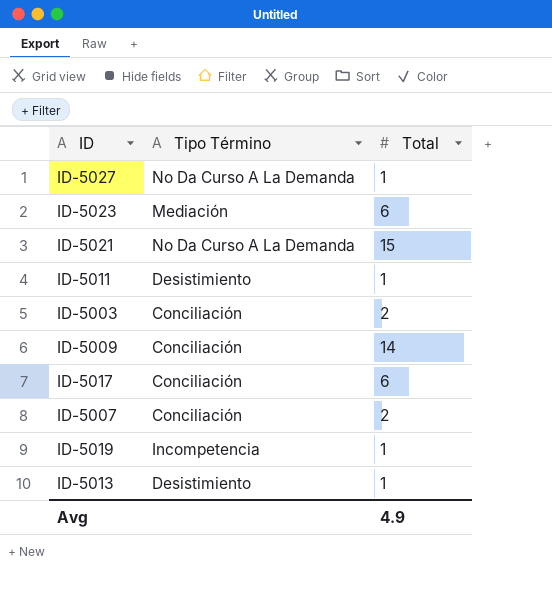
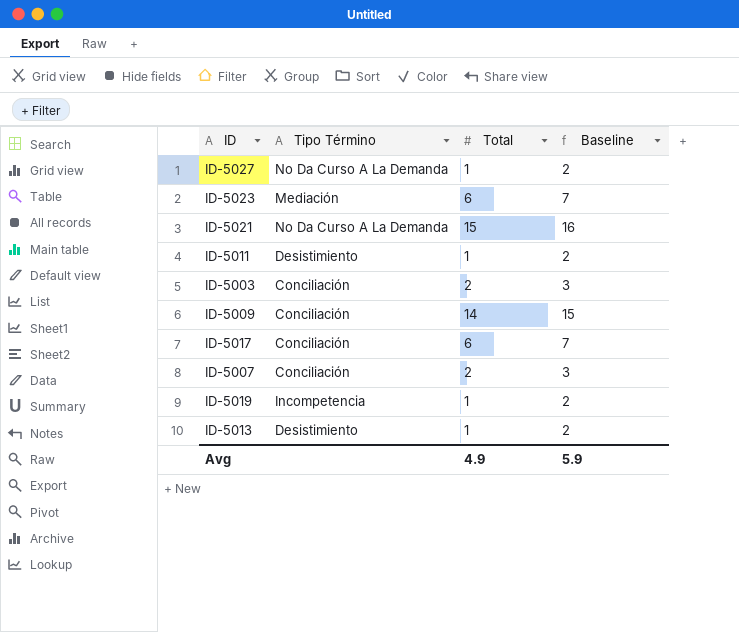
column Baseline | formula: none -> [Total] + 1

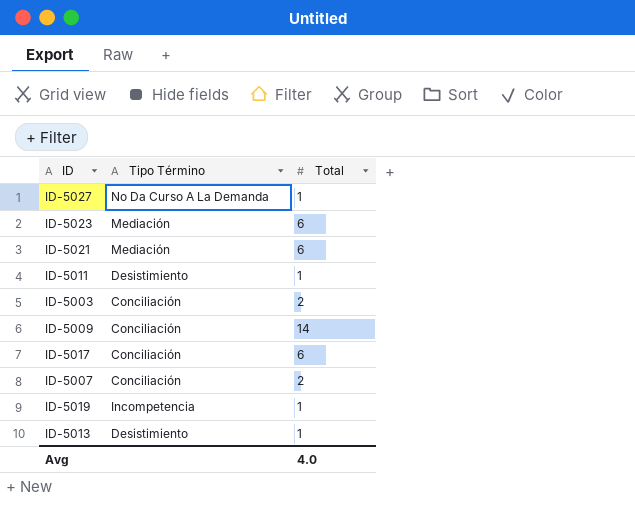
column Baseline | formula: [Total] + 1 -> none
ID-5021 | Tipo Término: No Da Curso A La Demanda -> Mediación
ID-5021 | Total: 15 -> 6
Avg | Total: 4.9 -> 4.0

